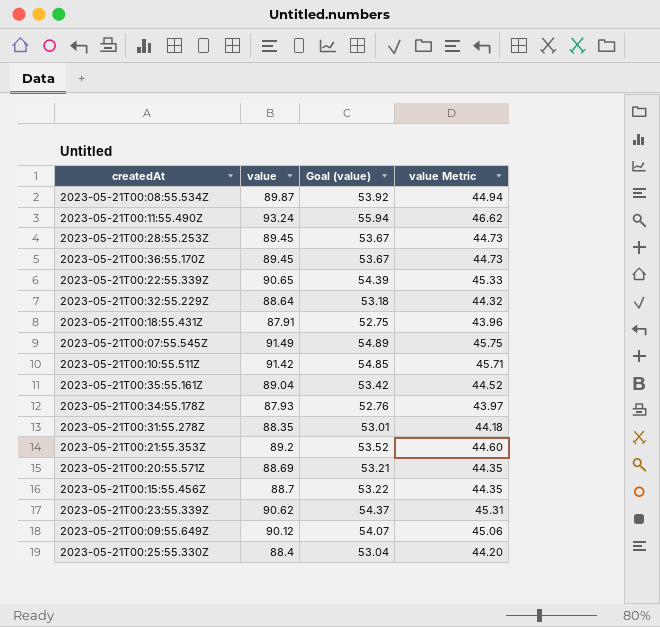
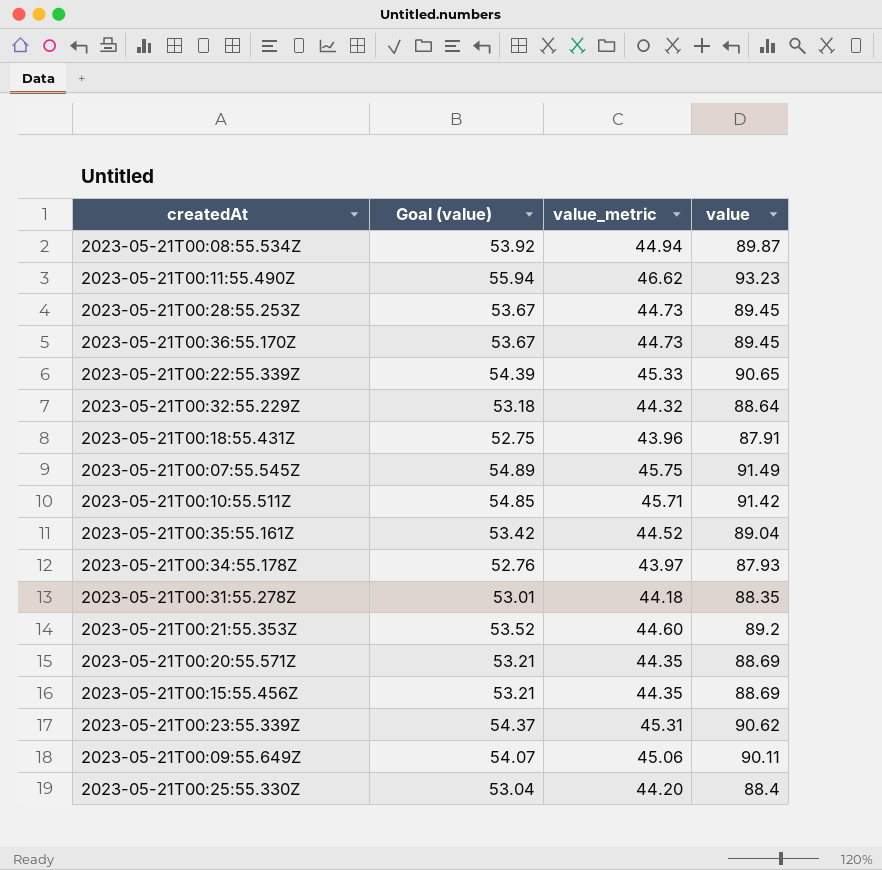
column name: value Metric -> value_metric
column value | position: 2 -> 4
2023-05-21T00:11:55.490Z | value: 93.24 -> 93.23
2023-05-21T00:15:55.456Z | Goal (value): 53.22 -> 53.21
2023-05-21T00:15:55.456Z | value: 88.7 -> 88.69
2023-05-21T00:09:55.649Z | value: 90.12 -> 90.11

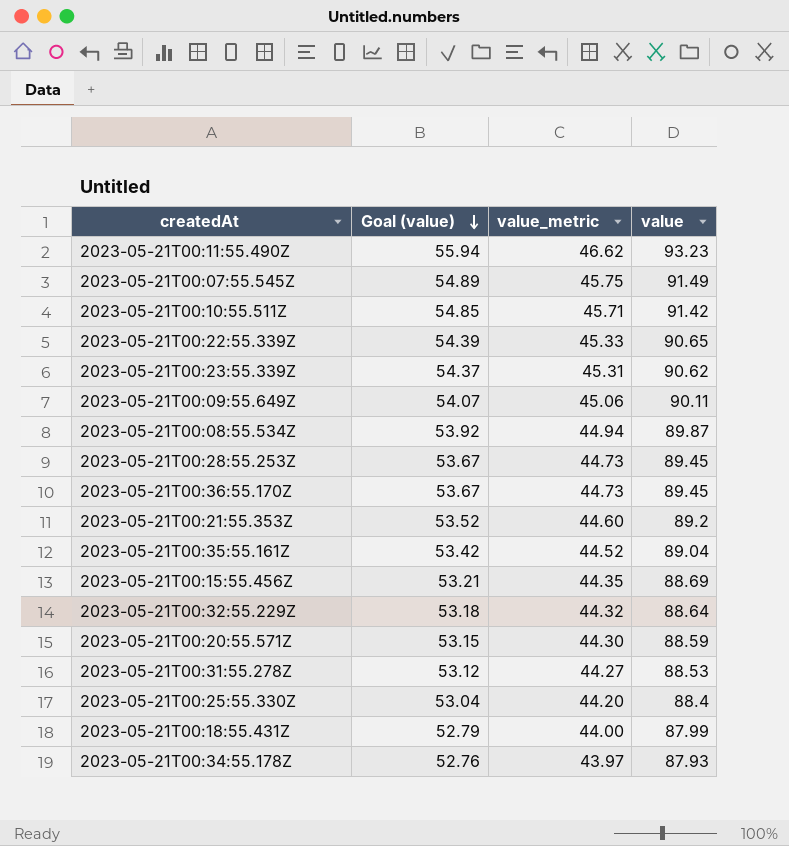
row order: none -> Goal (value) descending
2023-05-21T00:20:55.571Z | Goal (value): 53.21 -> 53.15
2023-05-21T00:20:55.571Z | value_metric: 44.35 -> 44.30
2023-05-21T00:20:55.571Z | value: 88.69 -> 88.59
2023-05-21T00:31:55.278Z | Goal (value): 53.01 -> 53.12
2023-05-21T00:31:55.278Z | value_metric: 44.18 -> 44.27
2023-05-21T00:31:55.278Z | value: 88.35 -> 88.53
2023-05-21T00:18:55.431Z | Goal (value): 52.75 -> 52.79
2023-05-21T00:18:55.431Z | value_metric: 43.96 -> 44.00
2023-05-21T00:18:55.431Z | value: 87.91 -> 87.99

